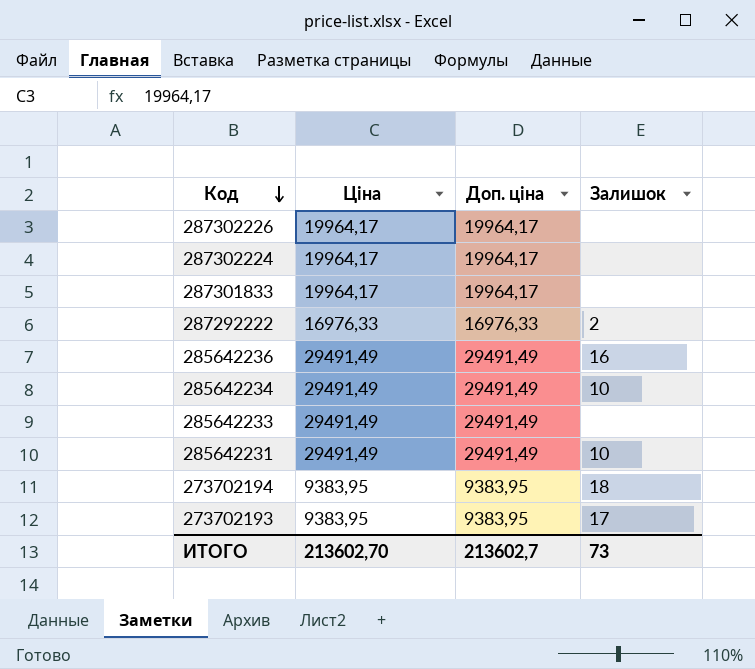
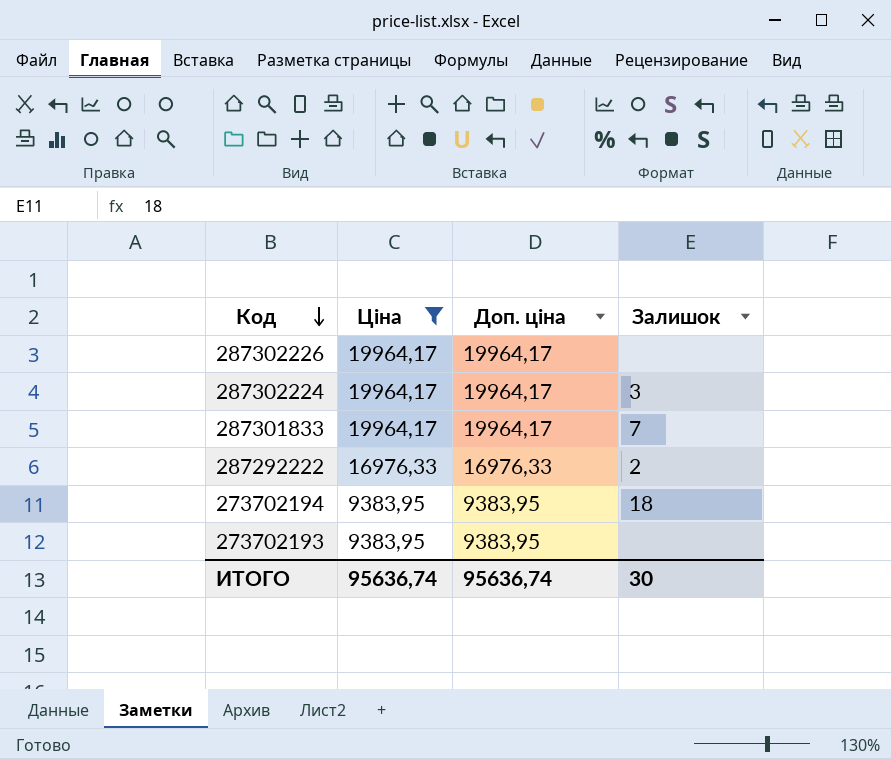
filter: none -> Ціна != 29491,49
287302224 | Залишок: none -> 3
287301833 | Залишок: none -> 7
273702193 | Залишок: 17 -> none
ИТОГО | Ціна: 213602,70 -> 95636,74
ИТОГО | Доп. ціна: 213602,7 -> 95636,74
ИТОГО | Залишок: 73 -> 30

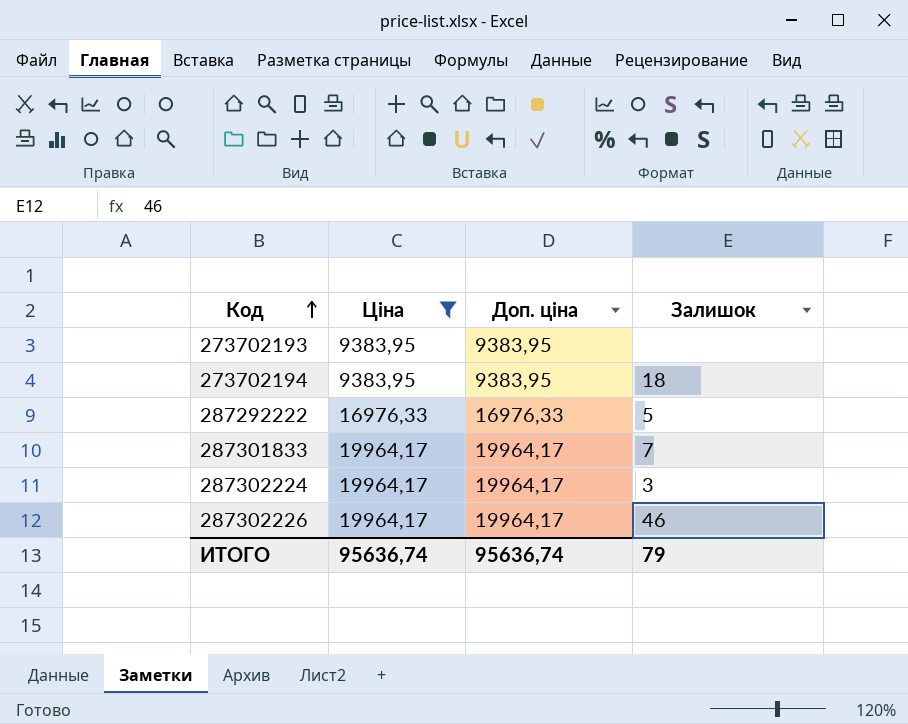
row order: Код descending -> Код ascending
287292222 | Залишок: 2 -> 5
287302226 | Залишок: none -> 46
ИТОГО | Залишок: 30 -> 79

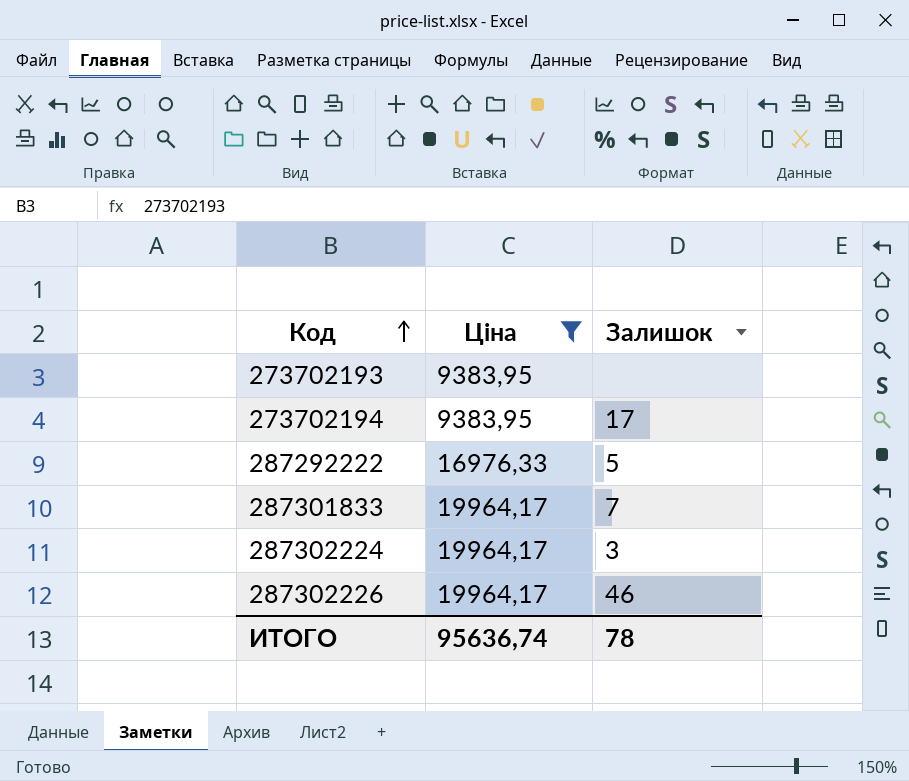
column Доп. ціна | position: 3 -> none
273702194 | Залишок: 18 -> 17
ИТОГО | Залишок: 79 -> 78

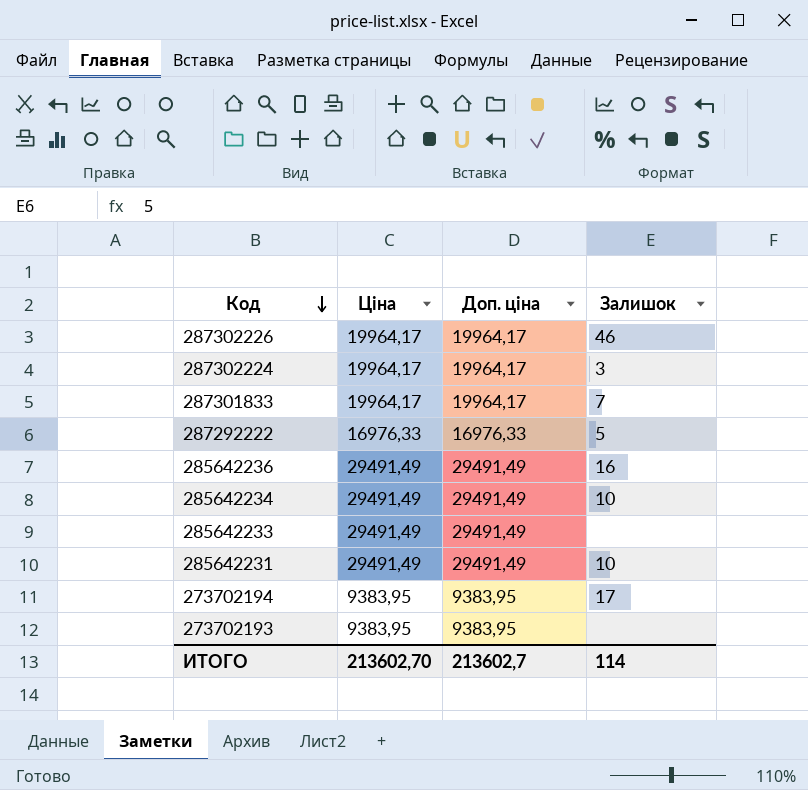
filter: Ціна != 29491,49 -> none
row order: Код ascending -> Код descending
column Доп. ціна | position: none -> 3
ИТОГО | Ціна: 95636,74 -> 213602,70
ИТОГО | Залишок: 78 -> 114

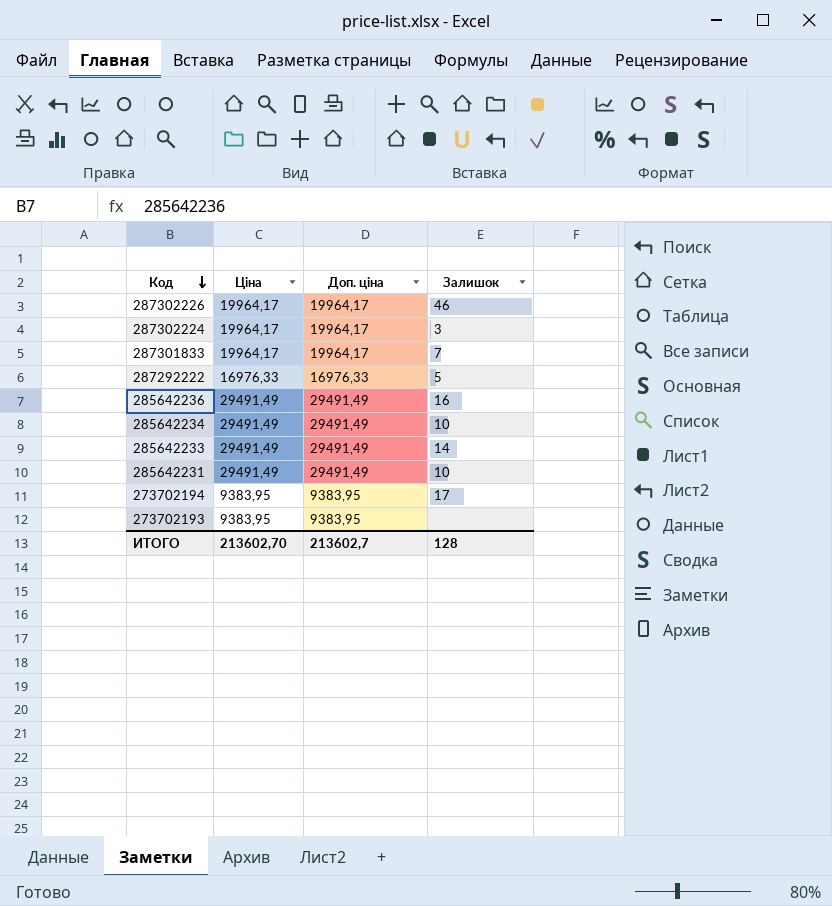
285642233 | Залишок: none -> 14
ИТОГО | Залишок: 114 -> 128

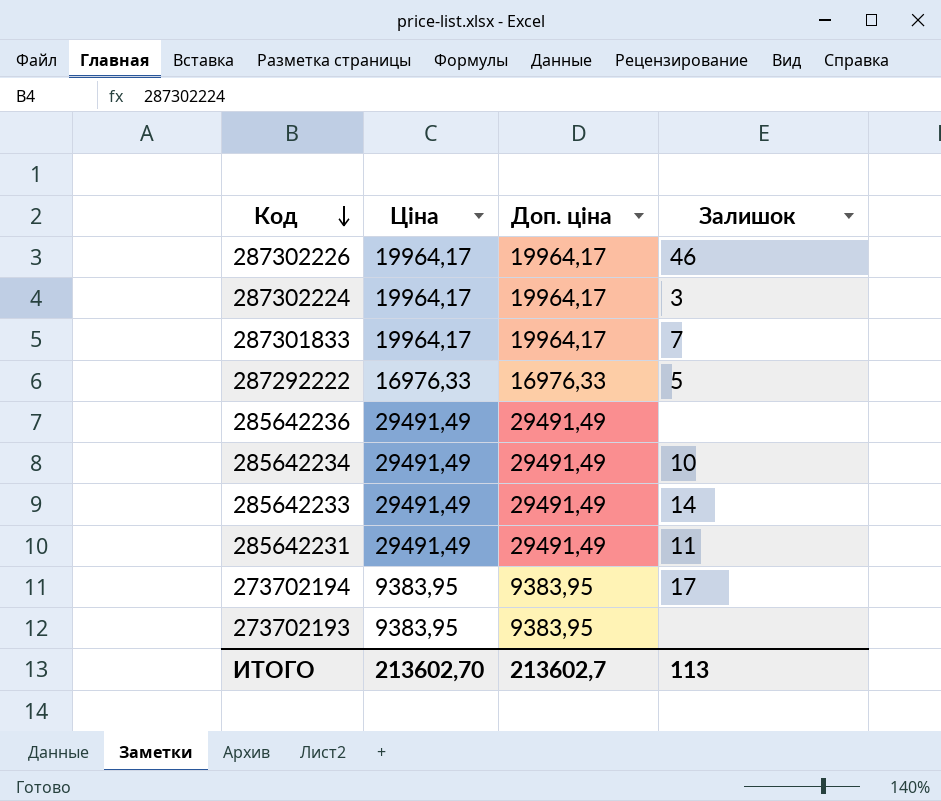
285642236 | Залишок: 16 -> none
285642231 | Залишок: 10 -> 11
ИТОГО | Залишок: 128 -> 113

